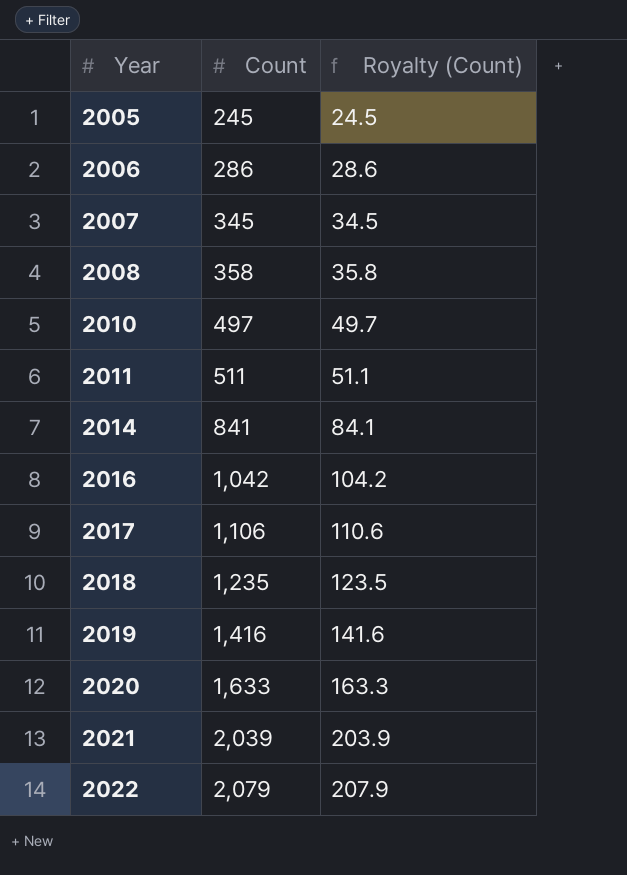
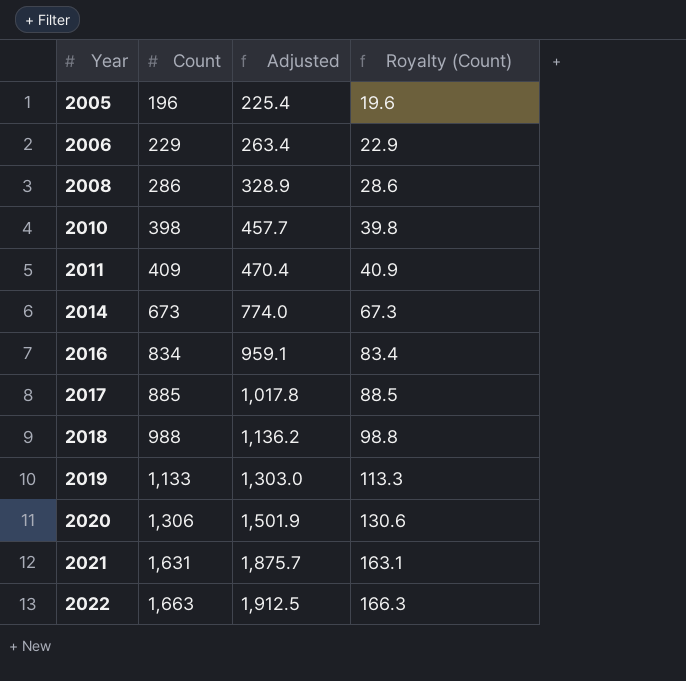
column Adjusted | formula: none -> [Count] * 1.15
row 2007: 345 | 34.5 -> none
2005 | Count: 245 -> 196
2005 | Royalty (Count): 24.5 -> 19.6
2006 | Count: 286 -> 229
2006 | Royalty (Count): 28.6 -> 22.9
2008 | Count: 358 -> 286
2008 | Royalty (Count): 35.8 -> 28.6
2010 | Count: 497 -> 398
2010 | Royalty (Count): 49.7 -> 39.8
2011 | Count: 511 -> 409
2011 | Royalty (Count): 51.1 -> 40.9
2014 | Count: 841 -> 673
2014 | Royalty (Count): 84.1 -> 67.3
2016 | Count: 1,042 -> 834
2016 | Royalty (Count): 104.2 -> 83.4
2017 | Count: 1,106 -> 885
2017 | Royalty (Count): 110.6 -> 88.5
2018 | Count: 1,235 -> 988
2018 | Royalty (Count): 123.5 -> 98.8
2019 | Count: 1,416 -> 1,133
2019 | Royalty (Count): 141.6 -> 113.3
2020 | Count: 1,633 -> 1,306
2020 | Royalty (Count): 163.3 -> 130.6
2021 | Count: 2,039 -> 1,631
2021 | Royalty (Count): 203.9 -> 163.1
2022 | Count: 2,079 -> 1,663
2022 | Royalty (Count): 207.9 -> 166.3

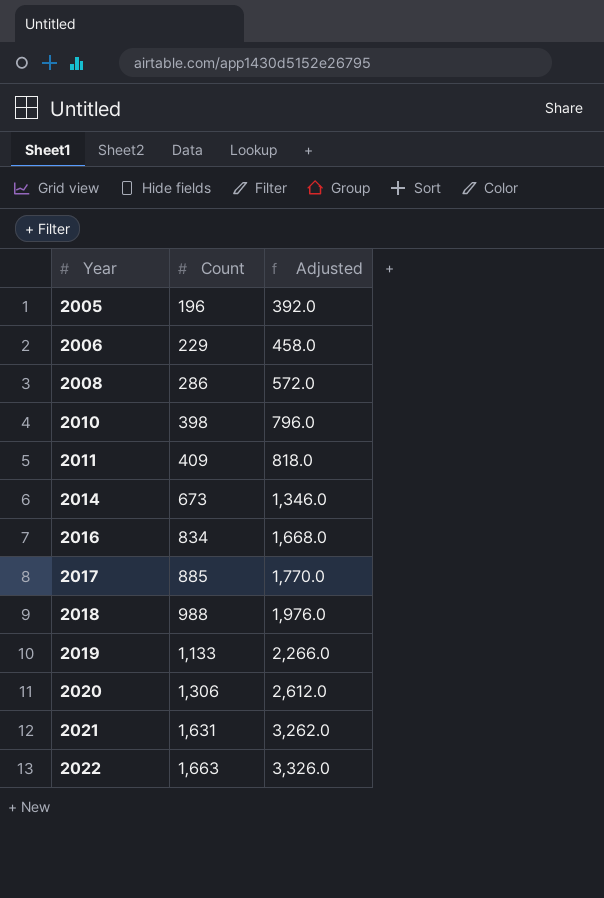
column Royalty (Count) | formula: [Count] * 0.1 -> none
column Adjusted | formula: [Count] * 1.15 -> [Count] * 2

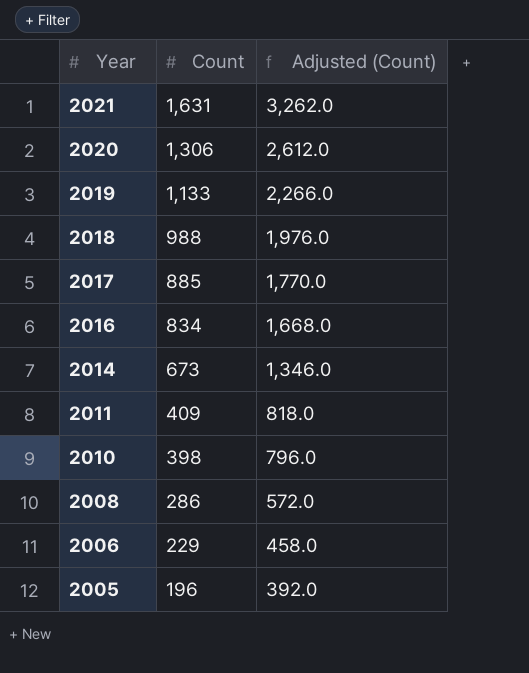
row order: Year ascending -> Year descending
column name: Adjusted -> Adjusted (Count)
row 2022: 1,663 | 3,326.0 -> none

